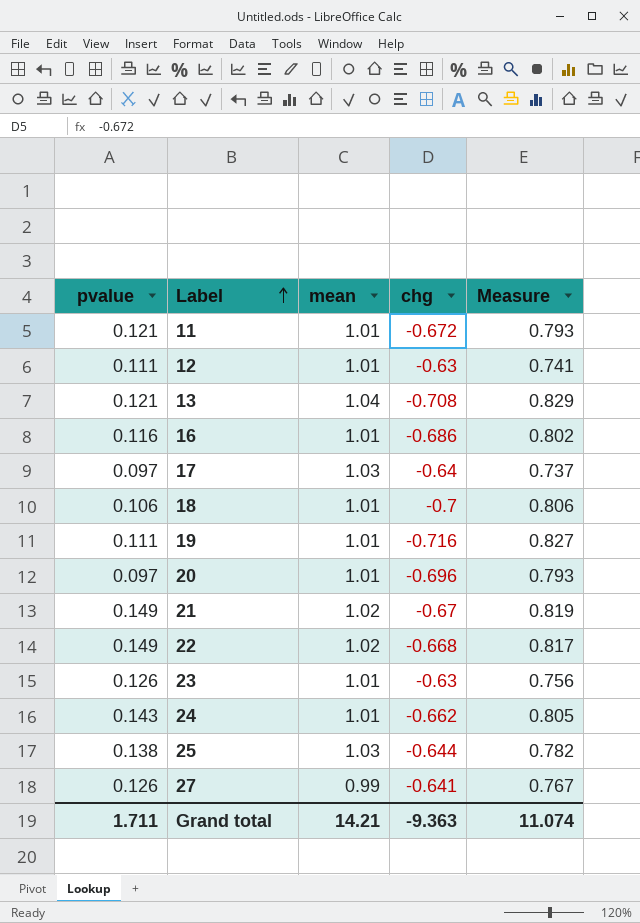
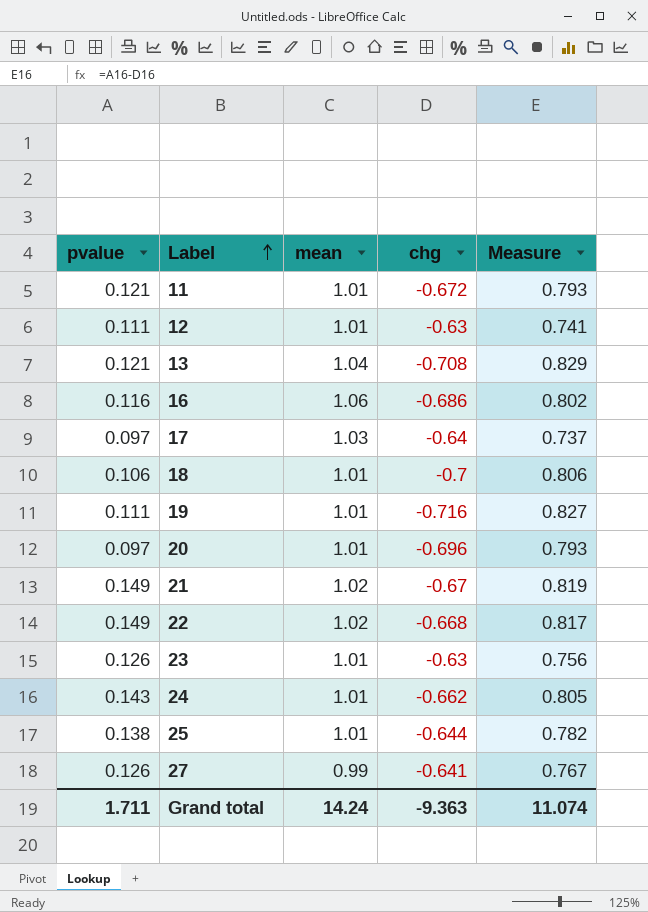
16 | mean: 1.01 -> 1.06
25 | mean: 1.03 -> 1.01
Grand total | mean: 14.21 -> 14.24

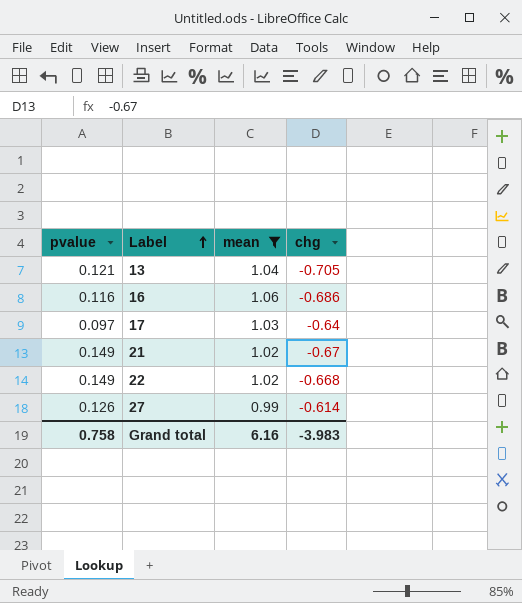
filter: none -> mean != 1.01
column Measure | formula: [pvalue] - [chg] -> none
13 | chg: -0.708 -> -0.705
27 | chg: -0.641 -> -0.614
Grand total | pvalue: 1.711 -> 0.758
Grand total | mean: 14.24 -> 6.16
Grand total | chg: -9.363 -> -3.983

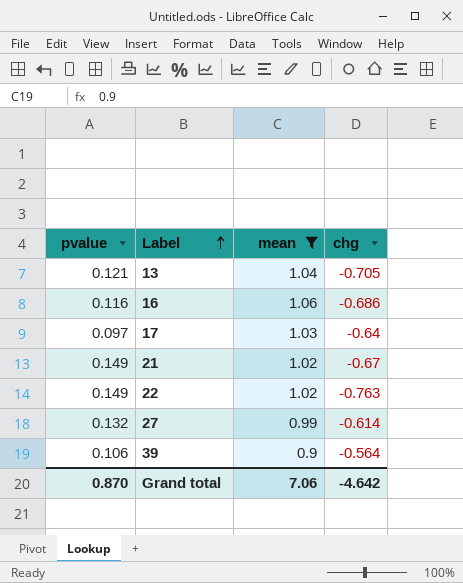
22 | chg: -0.668 -> -0.763
27 | pvalue: 0.126 -> 0.132
row 39: none -> 0.106 | 0.9 | -0.564
Grand total | pvalue: 0.758 -> 0.870
Grand total | mean: 6.16 -> 7.06
Grand total | chg: -3.983 -> -4.642

